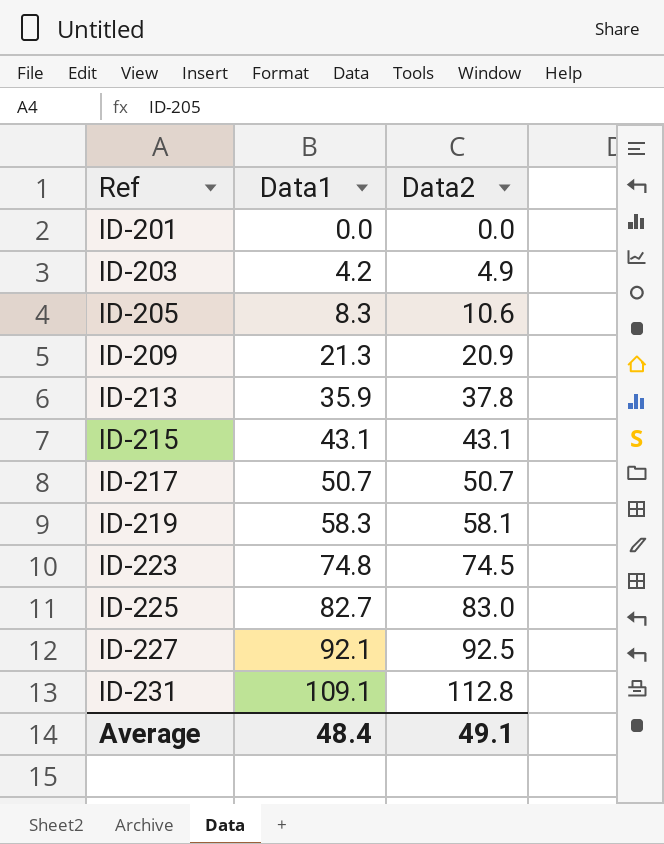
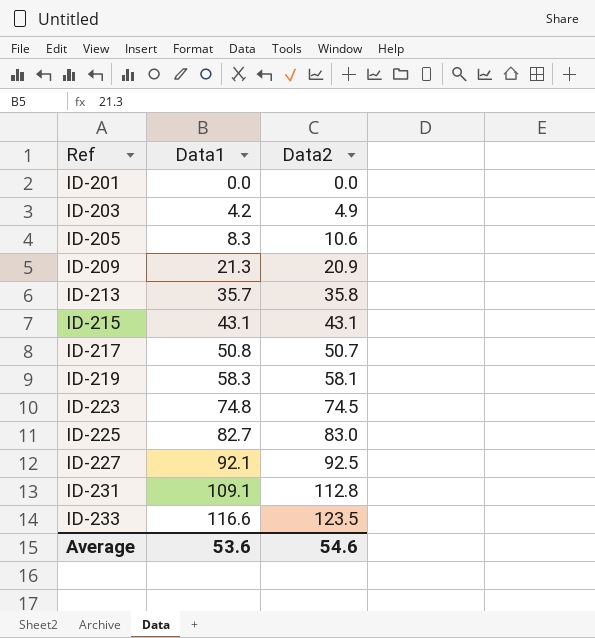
ID-213 | Data1: 35.9 -> 35.7
ID-213 | Data2: 37.8 -> 35.8
ID-217 | Data1: 50.7 -> 50.8
row ID-233: none -> 116.6 | 123.5
Average | Data1: 48.4 -> 53.6
Average | Data2: 49.1 -> 54.6

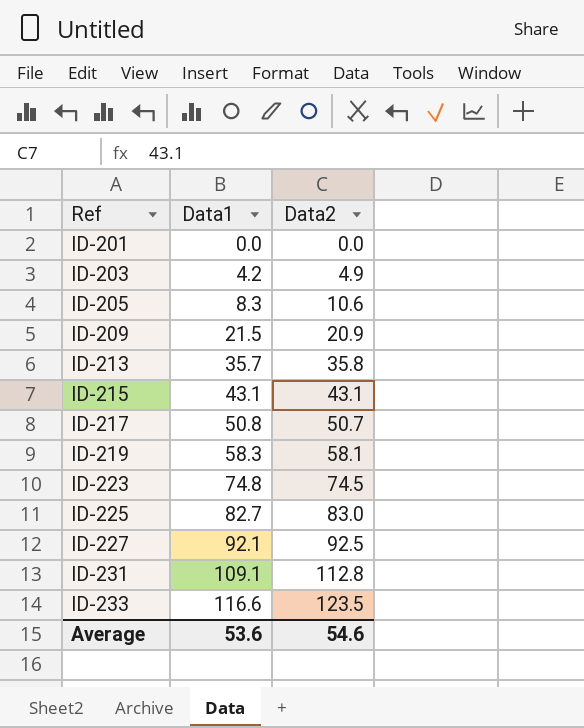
ID-209 | Data1: 21.3 -> 21.5

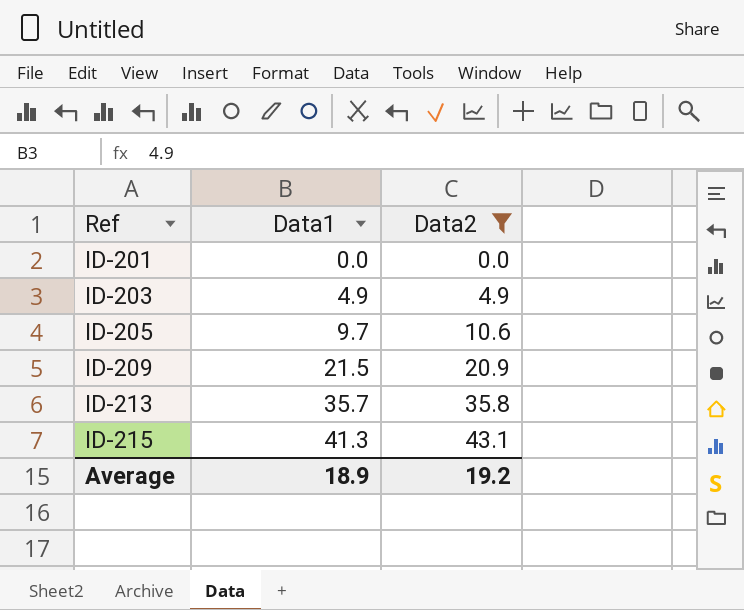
filter: none -> Data2 <= 43.1
ID-203 | Data1: 4.2 -> 4.9
ID-205 | Data1: 8.3 -> 9.7
ID-215 | Data1: 43.1 -> 41.3
Average | Data1: 53.6 -> 18.9
Average | Data2: 54.6 -> 19.2

